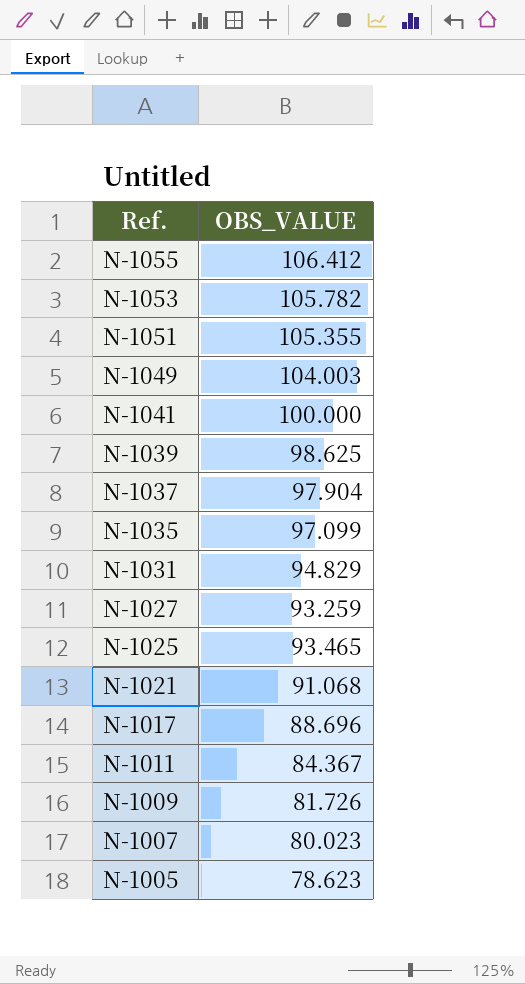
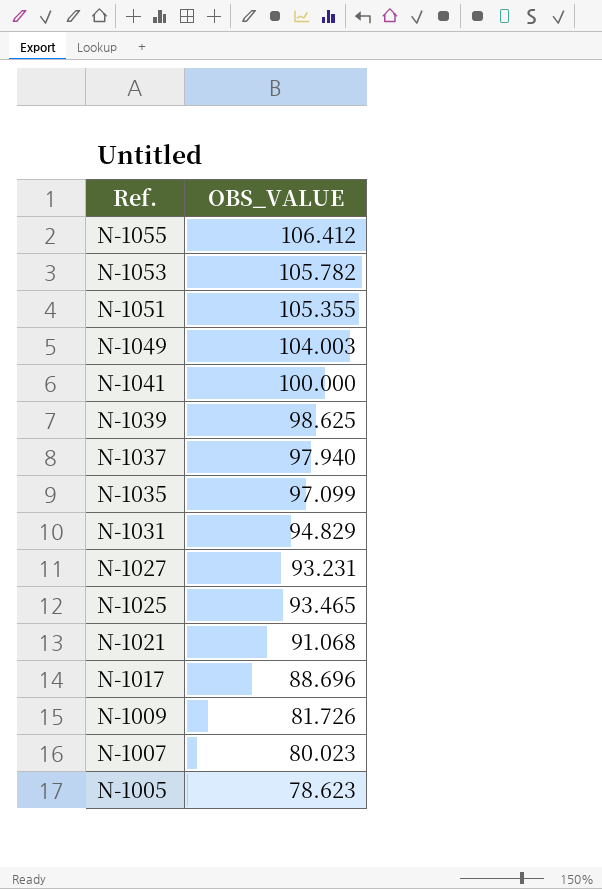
row N-1011: 84.367 -> none
N-1037 | OBS_VALUE: 97.904 -> 97.940
N-1027 | OBS_VALUE: 93.259 -> 93.231

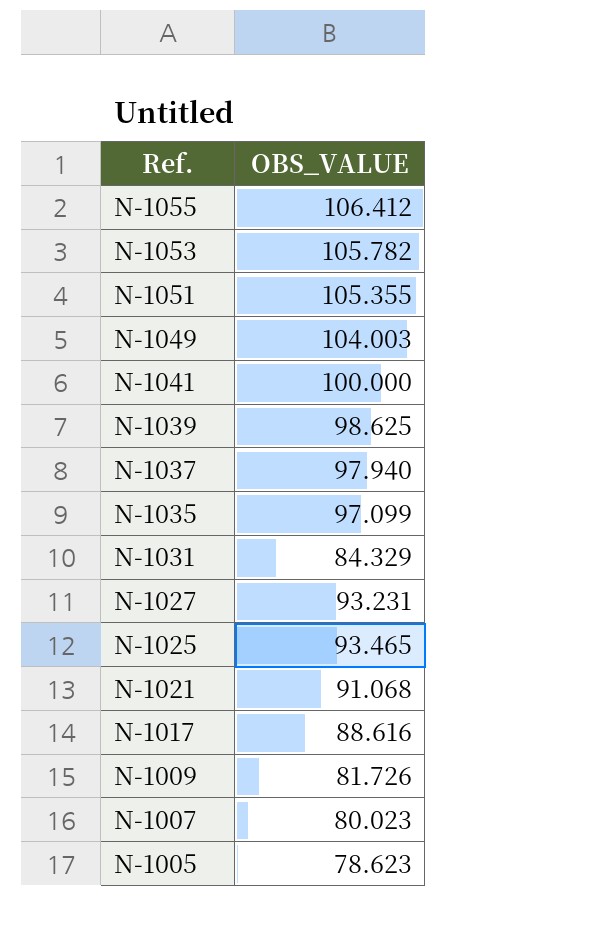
N-1031 | OBS_VALUE: 94.829 -> 84.329
N-1017 | OBS_VALUE: 88.696 -> 88.616

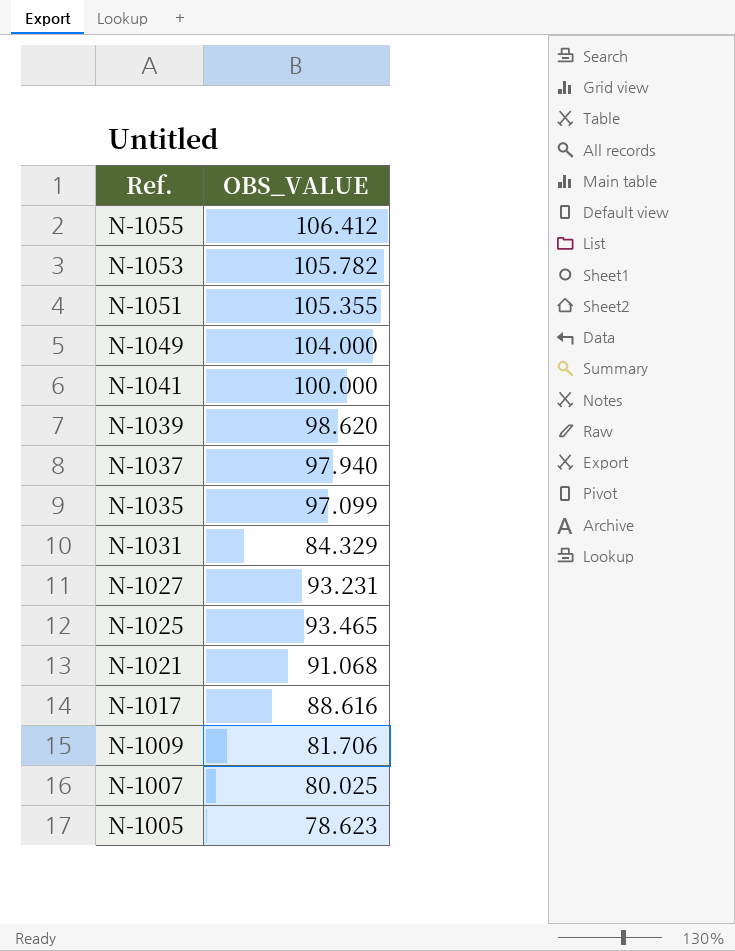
N-1049 | OBS_VALUE: 104.003 -> 104.000
N-1039 | OBS_VALUE: 98.625 -> 98.620
N-1009 | OBS_VALUE: 81.726 -> 81.706
N-1007 | OBS_VALUE: 80.023 -> 80.025

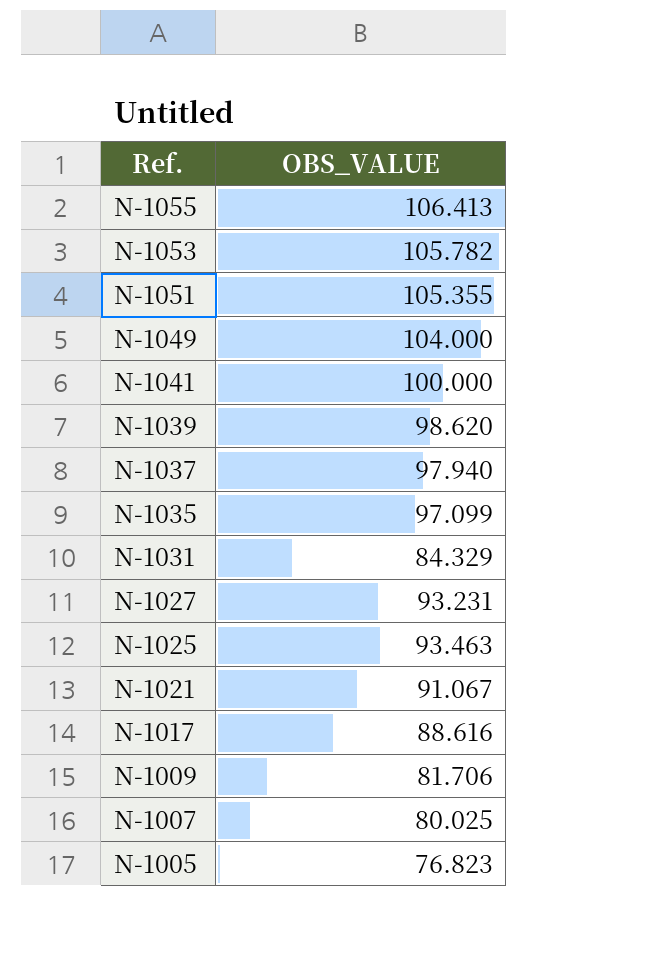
N-1055 | OBS_VALUE: 106.412 -> 106.413
N-1025 | OBS_VALUE: 93.465 -> 93.463
N-1021 | OBS_VALUE: 91.068 -> 91.067
N-1005 | OBS_VALUE: 78.623 -> 76.823

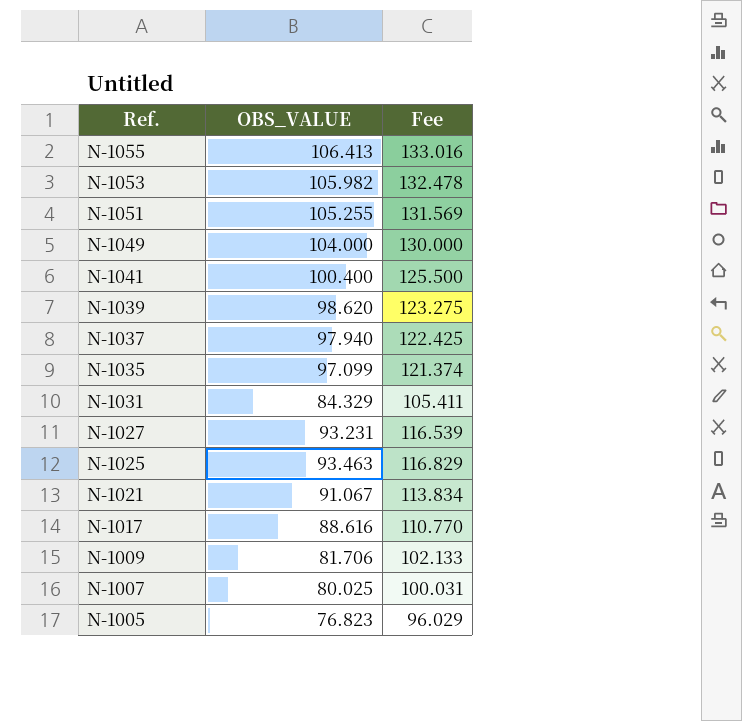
column Fee | formula: none -> [OBS_VALUE] * 1.25
N-1053 | OBS_VALUE: 105.782 -> 105.982
N-1051 | OBS_VALUE: 105.355 -> 105.255
N-1041 | OBS_VALUE: 100.000 -> 100.400

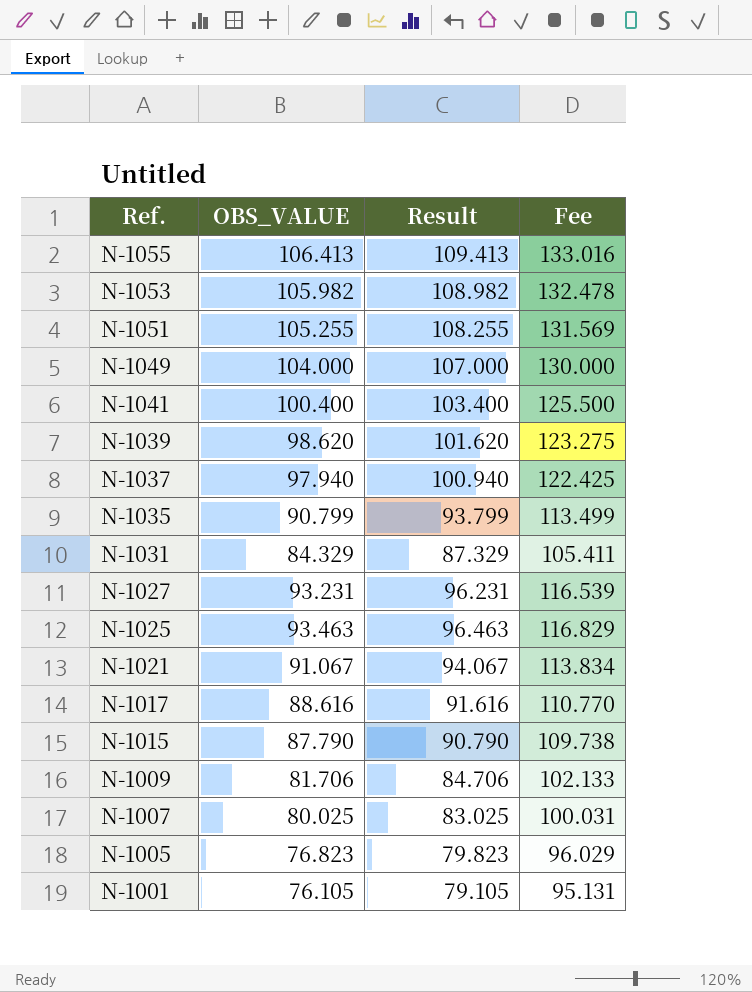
column Result | formula: none -> [OBS_VALUE] + 3
N-1035 | OBS_VALUE: 97.099 -> 90.799
N-1035 | Fee: 121.374 -> 113.499
row N-1015: none -> 87.790 | 90.790 | 109.738
row N-1001: none -> 76.105 | 79.105 | 95.131

